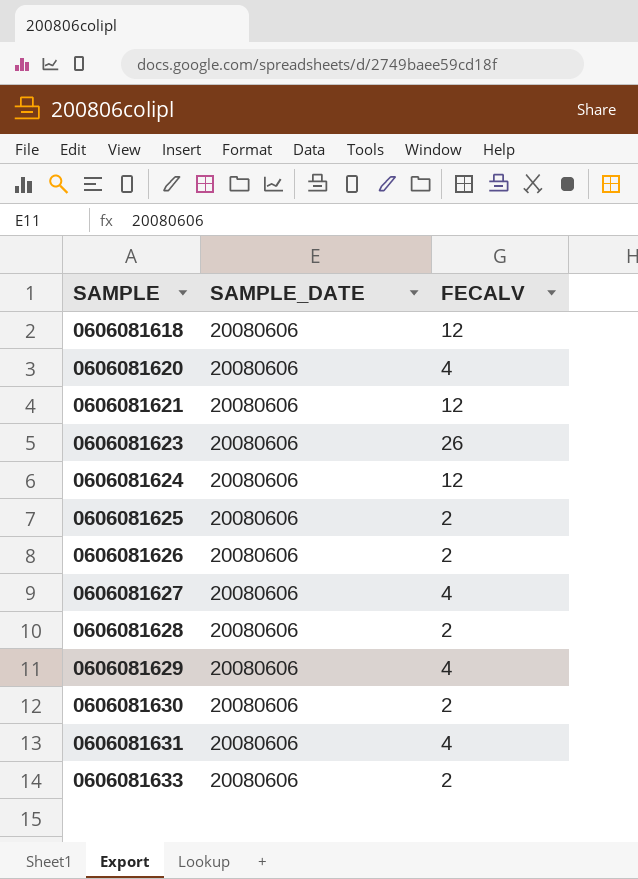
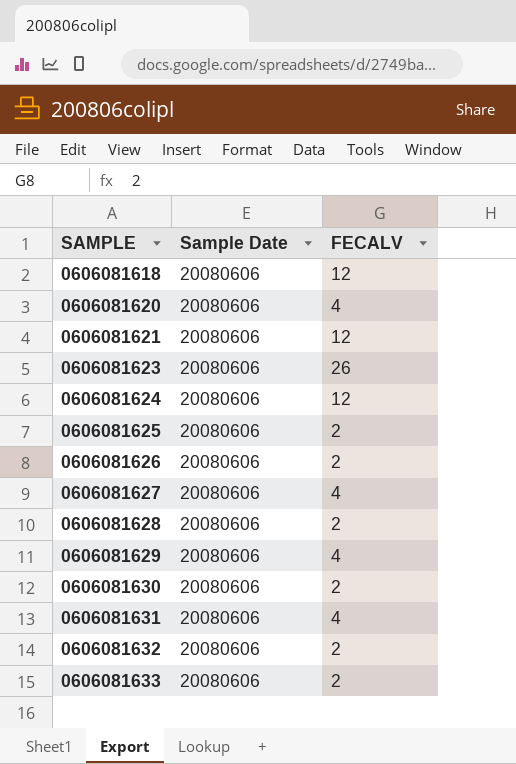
column name: SAMPLE_DATE -> Sample Date
row 0606081632: none -> 20080606 | 2

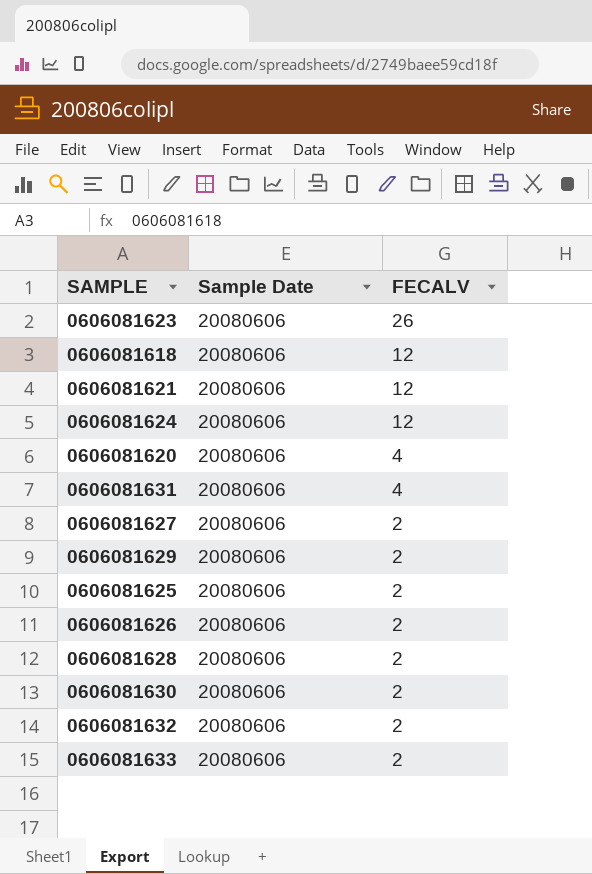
row order: SAMPLE ascending -> FECALV descending
0606081627 | FECALV: 4 -> 2
0606081629 | FECALV: 4 -> 2

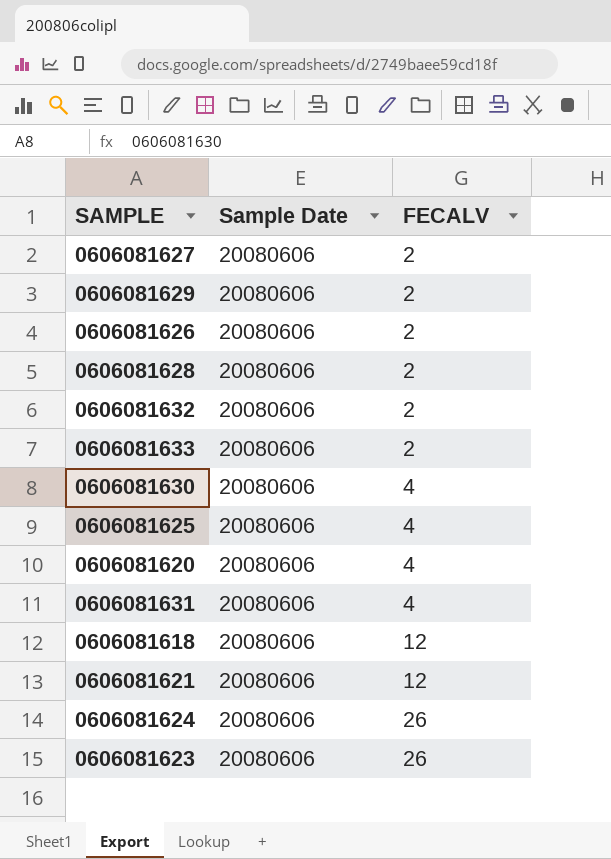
row order: FECALV descending -> FECALV ascending
0606081630 | FECALV: 2 -> 4
0606081625 | FECALV: 2 -> 4
0606081624 | FECALV: 12 -> 26

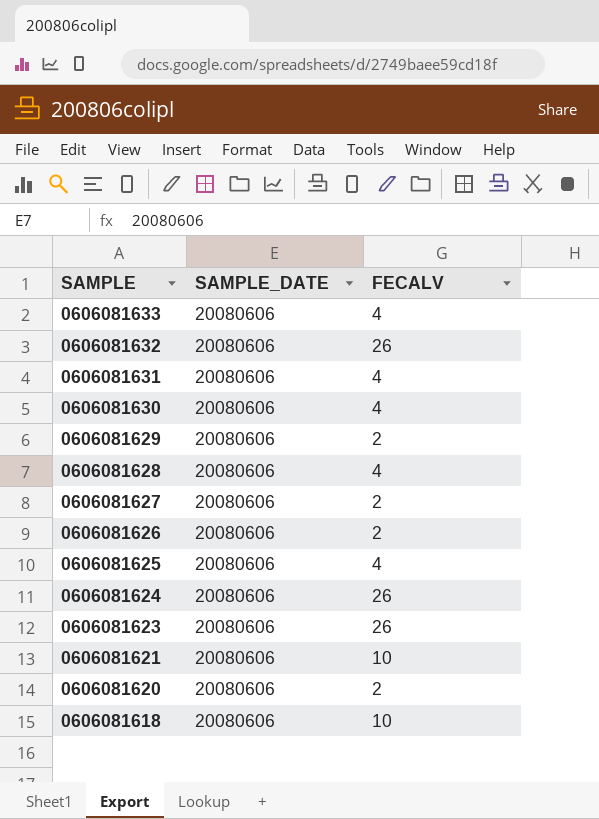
row order: FECALV ascending -> SAMPLE descending
column name: Sample Date -> SAMPLE_DATE
0606081633 | FECALV: 2 -> 4
0606081632 | FECALV: 2 -> 26
0606081628 | FECALV: 2 -> 4
0606081621 | FECALV: 12 -> 10
0606081620 | FECALV: 4 -> 2
0606081618 | FECALV: 12 -> 10

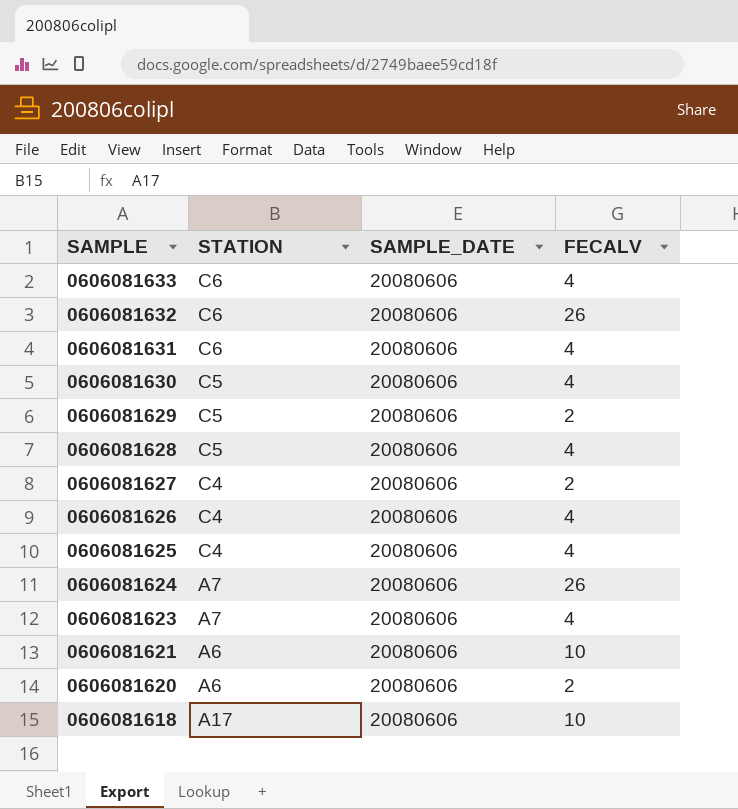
column STATION | position: none -> 2
0606081626 | FECALV: 2 -> 4
0606081623 | FECALV: 26 -> 4

